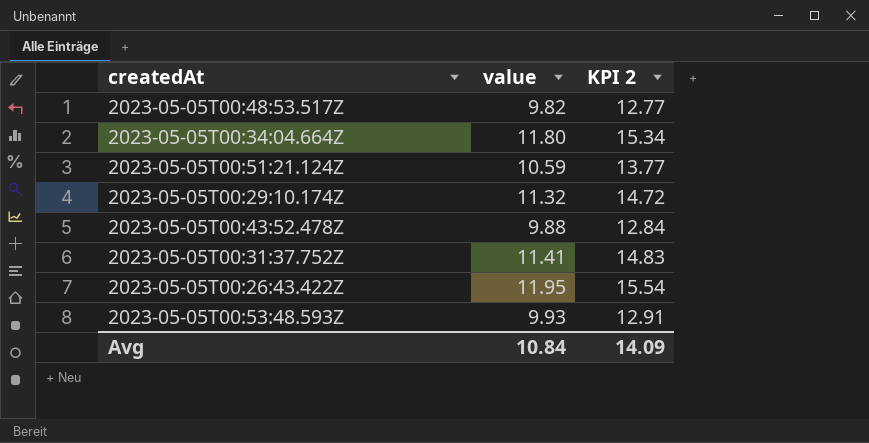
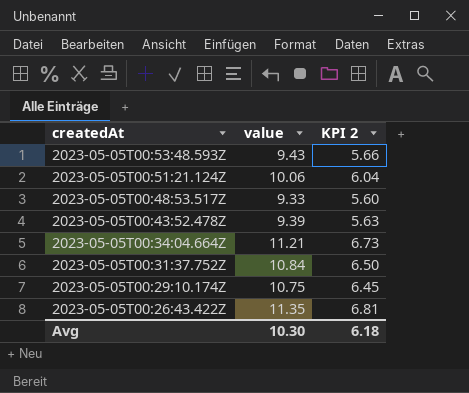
row order: none -> createdAt descending
column KPI 2 | formula: [value] * 1.3 -> [value] * 0.6
2023-05-05T00:53:48.593Z | value: 9.93 -> 9.43
2023-05-05T00:51:21.124Z | value: 10.59 -> 10.06
2023-05-05T00:48:53.517Z | value: 9.82 -> 9.33
2023-05-05T00:43:52.478Z | value: 9.88 -> 9.39
2023-05-05T00:34:04.664Z | value: 11.80 -> 11.21
2023-05-05T00:31:37.752Z | value: 11.41 -> 10.84
2023-05-05T00:29:10.174Z | value: 11.32 -> 10.75
2023-05-05T00:26:43.422Z | value: 11.95 -> 11.35
Avg | value: 10.84 -> 10.30
Avg | KPI 2: 14.09 -> 6.18

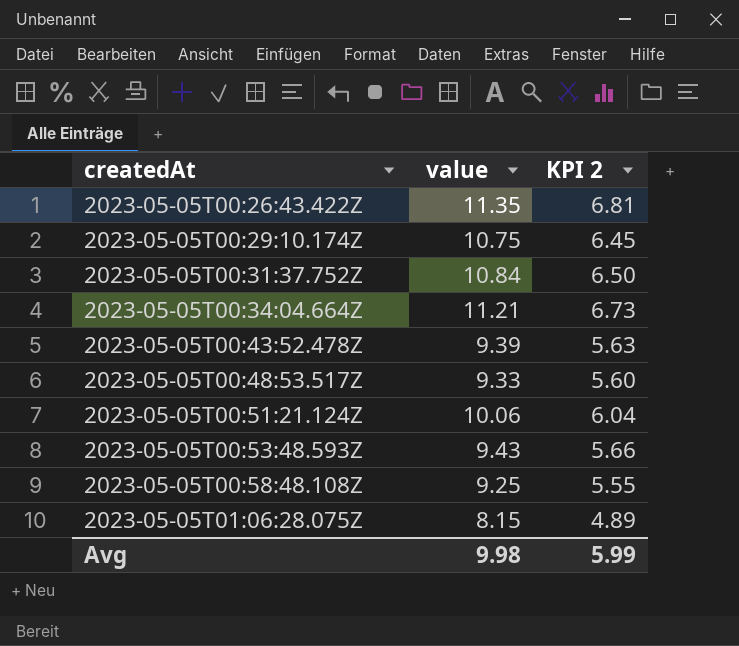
row order: createdAt descending -> createdAt ascending
row 2023-05-05T00:58:48.108Z: none -> 9.25 | 5.55
row 2023-05-05T01:06:28.075Z: none -> 8.15 | 4.89
Avg | value: 10.30 -> 9.98
Avg | KPI 2: 6.18 -> 5.99

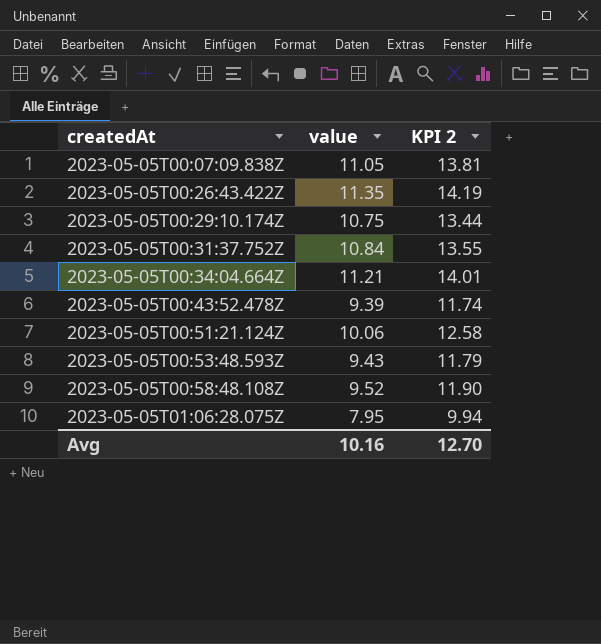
column KPI 2 | formula: [value] * 0.6 -> [value] * 1.25
row 2023-05-05T00:48:53.517Z: 9.33 | 5.60 -> none
row 2023-05-05T00:07:09.838Z: none -> 11.05 | 13.81
2023-05-05T00:58:48.108Z | value: 9.25 -> 9.52
2023-05-05T01:06:28.075Z | value: 8.15 -> 7.95
Avg | value: 9.98 -> 10.16
Avg | KPI 2: 5.99 -> 12.70

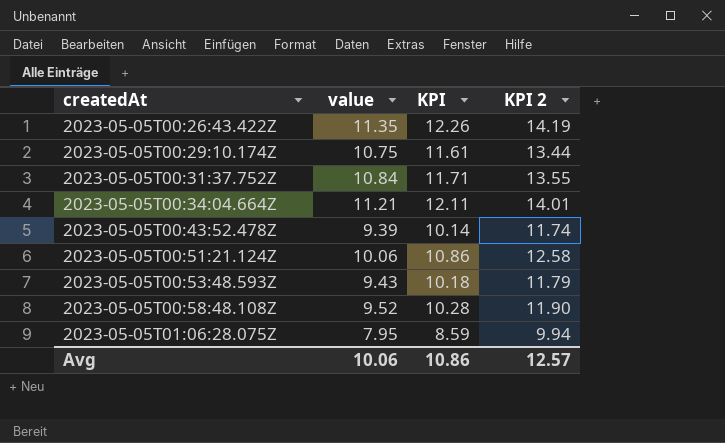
column KPI | formula: none -> [value] * 1.08
row 2023-05-05T00:07:09.838Z: 11.05 | 13.81 -> none
Avg | value: 10.16 -> 10.06
Avg | KPI 2: 12.70 -> 12.57

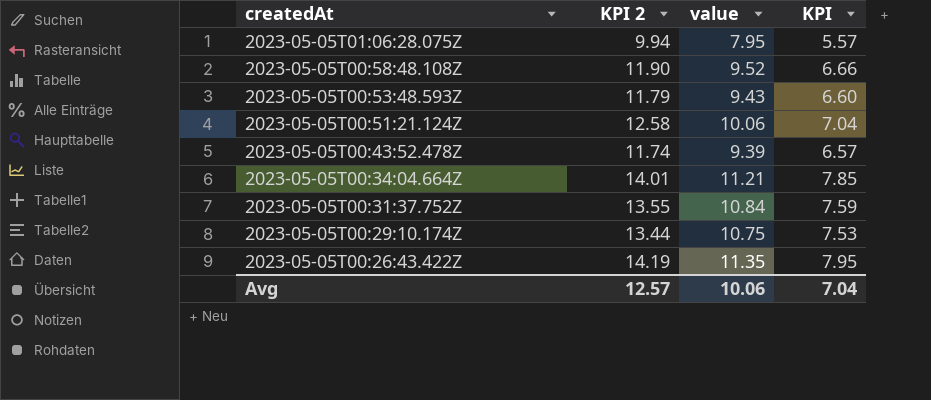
row order: createdAt ascending -> createdAt descending
column KPI 2 | position: 4 -> 2
column KPI | formula: [value] * 1.08 -> [value] * 0.7
Avg | KPI: 10.86 -> 7.04

